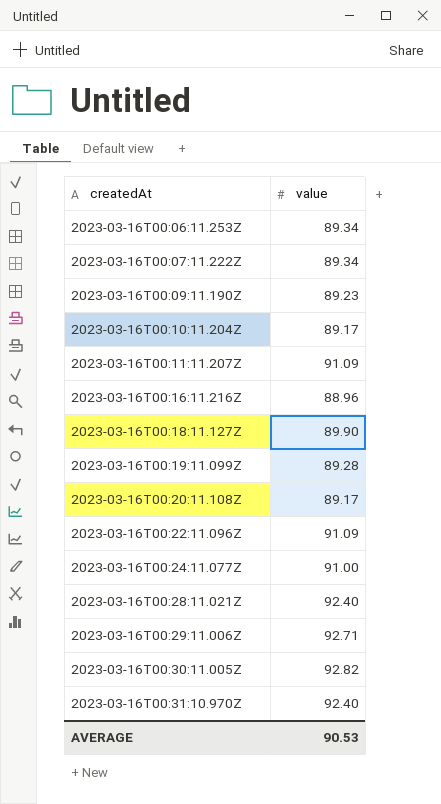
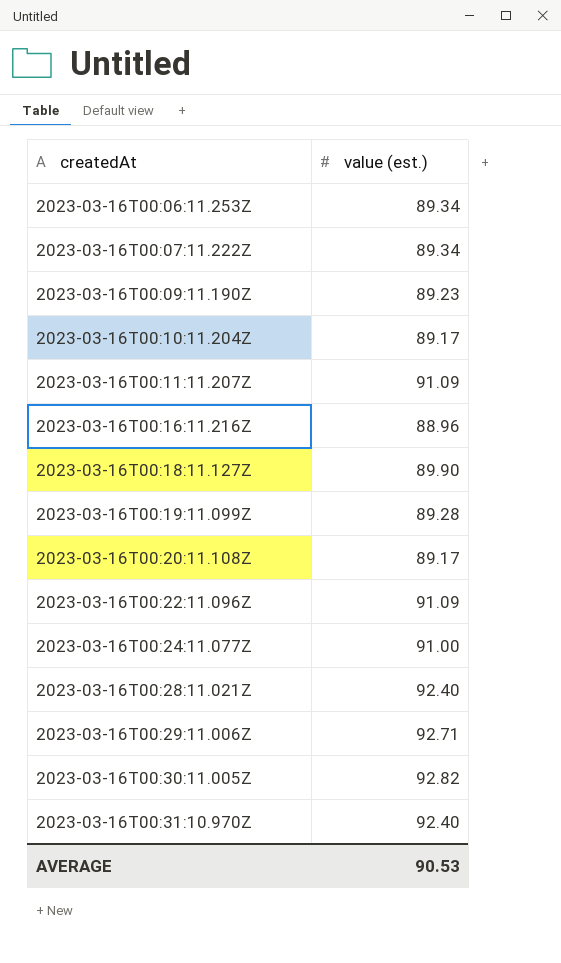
column name: value -> value (est.)

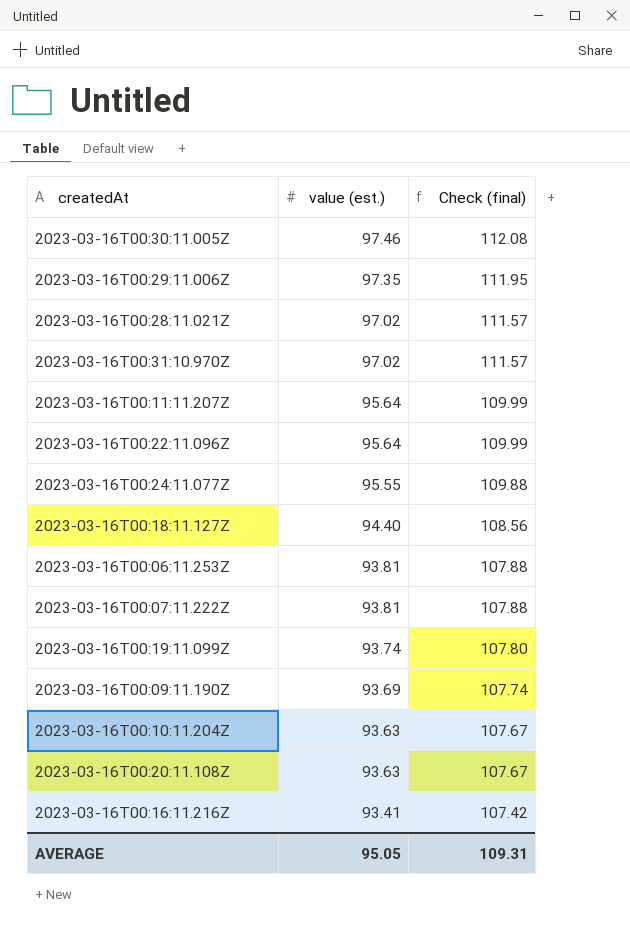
row order: createdAt ascending -> value (est.) descending
column Check (final) | formula: none -> [value (est.)] * 1.15
2023-03-16T00:30:11.005Z | value (est.): 92.82 -> 97.46
2023-03-16T00:29:11.006Z | value (est.): 92.71 -> 97.35
2023-03-16T00:28:11.021Z | value (est.): 92.40 -> 97.02
2023-03-16T00:31:10.970Z | value (est.): 92.40 -> 97.02
2023-03-16T00:11:11.207Z | value (est.): 91.09 -> 95.64
2023-03-16T00:22:11.096Z | value (est.): 91.09 -> 95.64
2023-03-16T00:24:11.077Z | value (est.): 91.00 -> 95.55
2023-03-16T00:18:11.127Z | value (est.): 89.90 -> 94.40
2023-03-16T00:06:11.253Z | value (est.): 89.34 -> 93.81
2023-03-16T00:07:11.222Z | value (est.): 89.34 -> 93.81
2023-03-16T00:19:11.099Z | value (est.): 89.28 -> 93.74
2023-03-16T00:09:11.190Z | value (est.): 89.23 -> 93.69
2023-03-16T00:10:11.204Z | value (est.): 89.17 -> 93.63
2023-03-16T00:20:11.108Z | value (est.): 89.17 -> 93.63
2023-03-16T00:16:11.216Z | value (est.): 88.96 -> 93.41
AVERAGE | value (est.): 90.53 -> 95.05

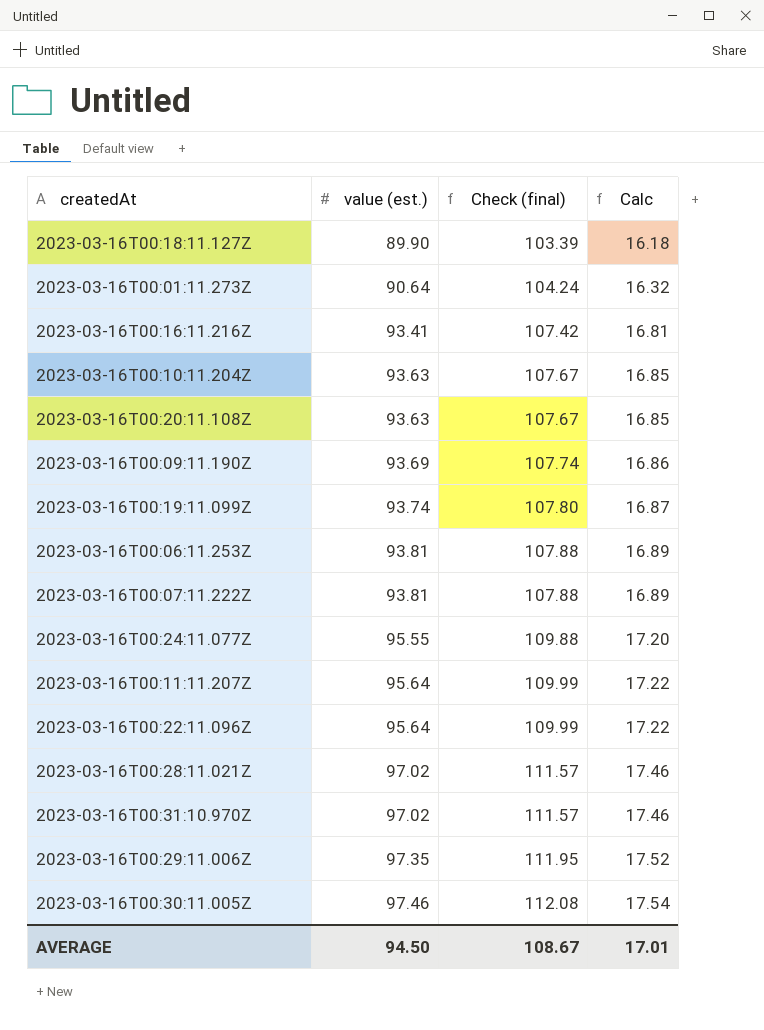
row order: value (est.) descending -> value (est.) ascending
column Calc | formula: none -> [value (est.)] * 0.18
2023-03-16T00:18:11.127Z | value (est.): 94.40 -> 89.90
2023-03-16T00:18:11.127Z | Check (final): 108.56 -> 103.39
row 2023-03-16T00:01:11.273Z: none -> 90.64 | 104.24 | 16.32
AVERAGE | value (est.): 95.05 -> 94.50
AVERAGE | Check (final): 109.31 -> 108.67

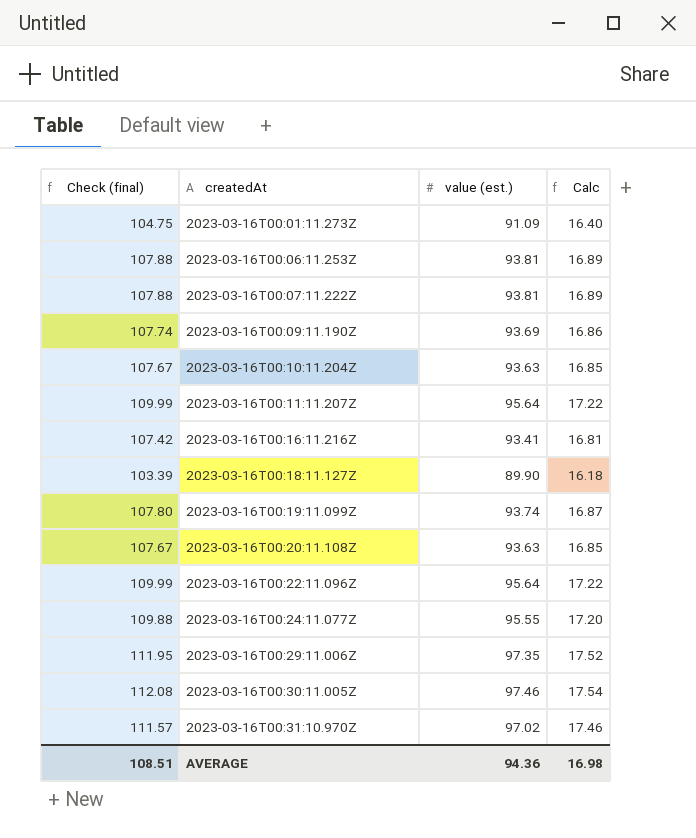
row order: value (est.) ascending -> createdAt ascending
column Check (final) | position: 3 -> 1
row 2023-03-16T00:28:11.021Z: 97.02 | 111.57 | 17.46 -> none
2023-03-16T00:01:11.273Z | Check (final): 104.24 -> 104.75
2023-03-16T00:01:11.273Z | value (est.): 90.64 -> 91.09
2023-03-16T00:01:11.273Z | Calc: 16.32 -> 16.40
AVERAGE | Check (final): 108.67 -> 108.51
AVERAGE | value (est.): 94.50 -> 94.36
AVERAGE | Calc: 17.01 -> 16.98

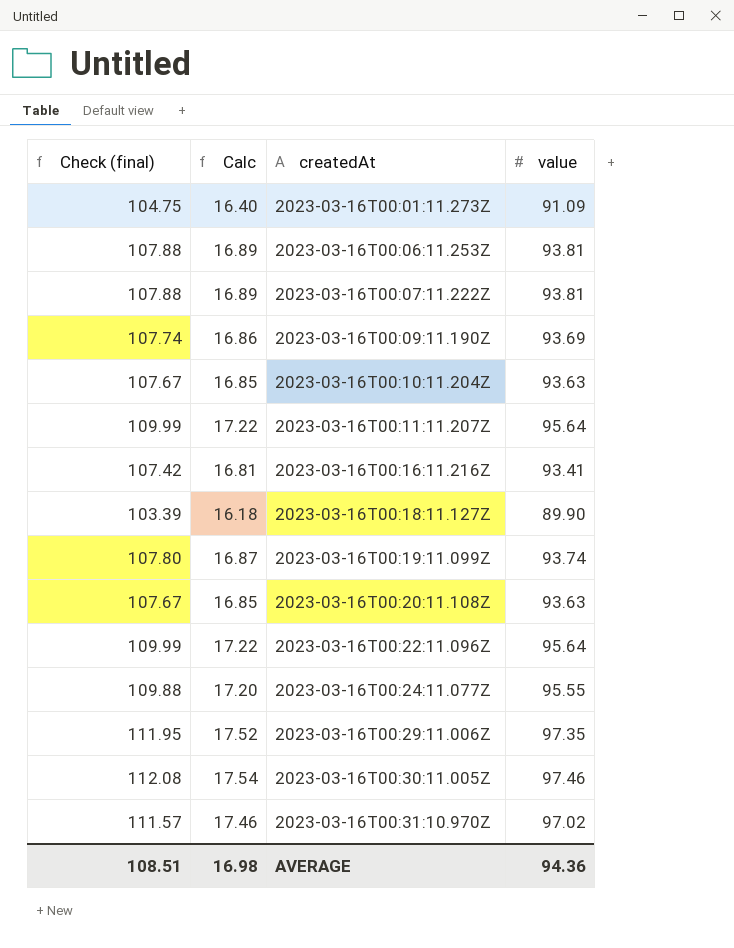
column Calc | position: 4 -> 2
column name: value (est.) -> value

